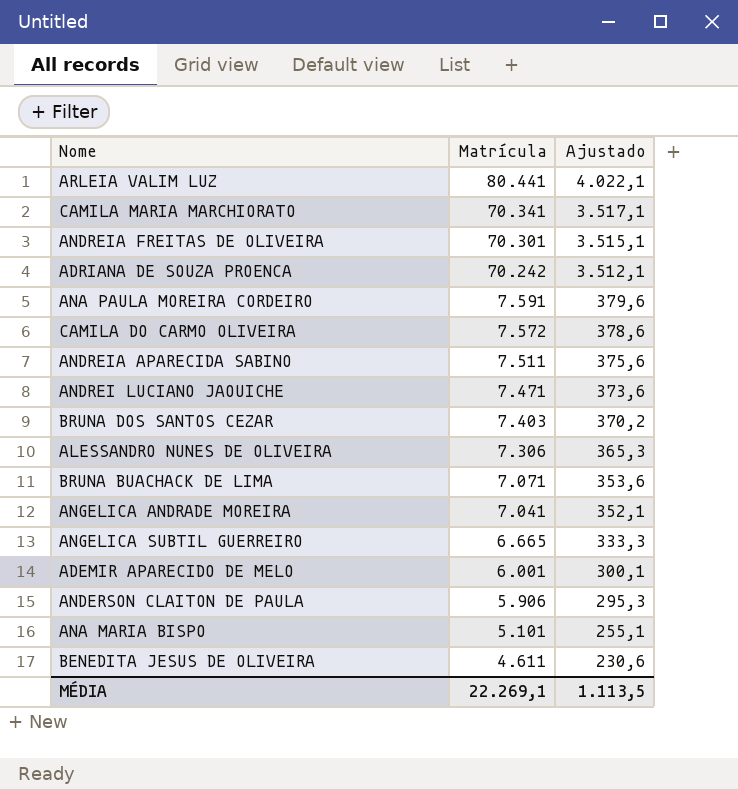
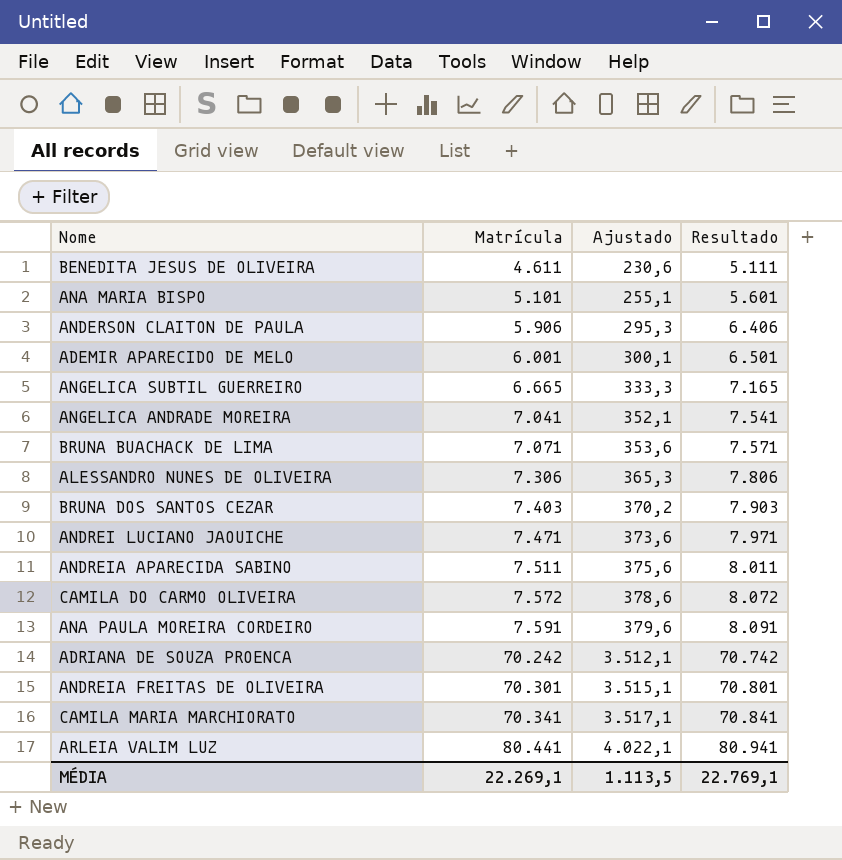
row order: Matrícula descending -> Matrícula ascending
column Resultado | formula: none -> [Matrícula] + 500

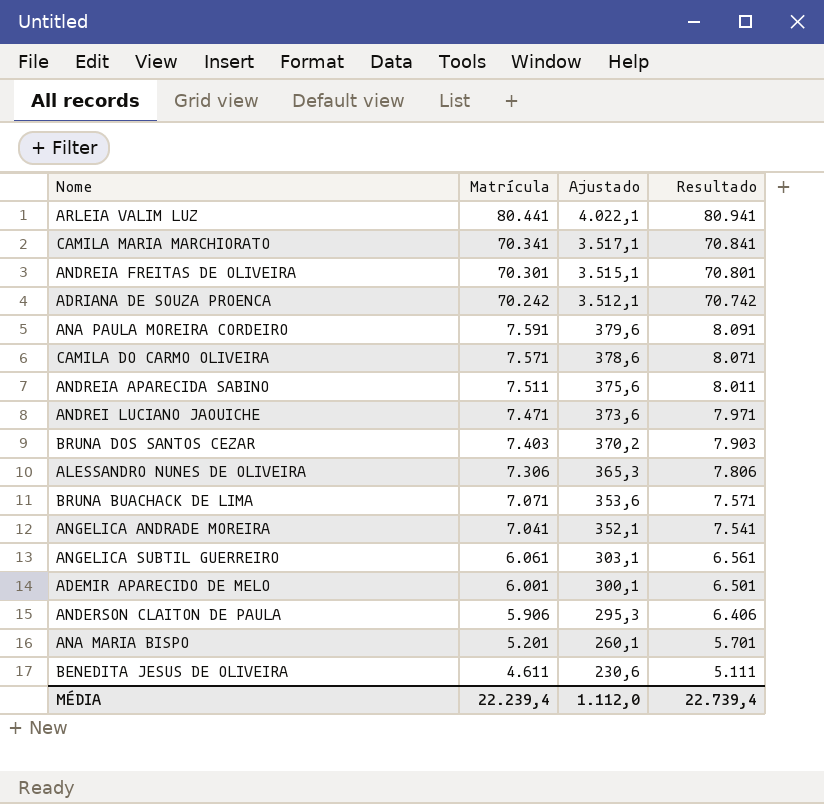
row order: Matrícula ascending -> Matrícula descending
CAMILA DO CARMO OLIVEIRA | Matrícula: 7.572 -> 7.571
CAMILA DO CARMO OLIVEIRA | Resultado: 8.072 -> 8.071
ANGELICA SUBTIL GUERREIRO | Matrícula: 6.665 -> 6.061
ANGELICA SUBTIL GUERREIRO | Ajustado: 333,3 -> 303,1
ANGELICA SUBTIL GUERREIRO | Resultado: 7.165 -> 6.561
ANA MARIA BISPO | Matrícula: 5.101 -> 5.201
ANA MARIA BISPO | Ajustado: 255,1 -> 260,1
ANA MARIA BISPO | Resultado: 5.601 -> 5.701
MÉDIA | Matrícula: 22.269,1 -> 22.239,4
MÉDIA | Ajustado: 1.113,5 -> 1.112,0
MÉDIA | Resultado: 22.769,1 -> 22.739,4

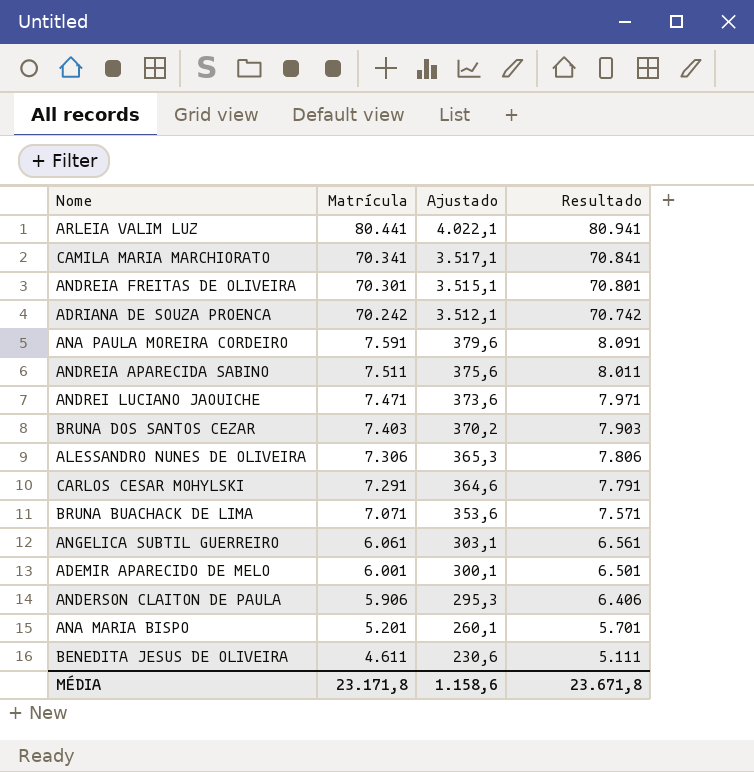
row CAMILA DO CARMO OLIVEIRA: 7.571 | 378,6 | 8.071 -> none
row ANGELICA ANDRADE MOREIRA: 7.041 | 352,1 | 7.541 -> none
row CARLOS CESAR MOHYLSKI: none -> 7.291 | 364,6 | 7.791
MÉDIA | Matrícula: 22.239,4 -> 23.171,8
MÉDIA | Ajustado: 1.112,0 -> 1.158,6
MÉDIA | Resultado: 22.739,4 -> 23.671,8

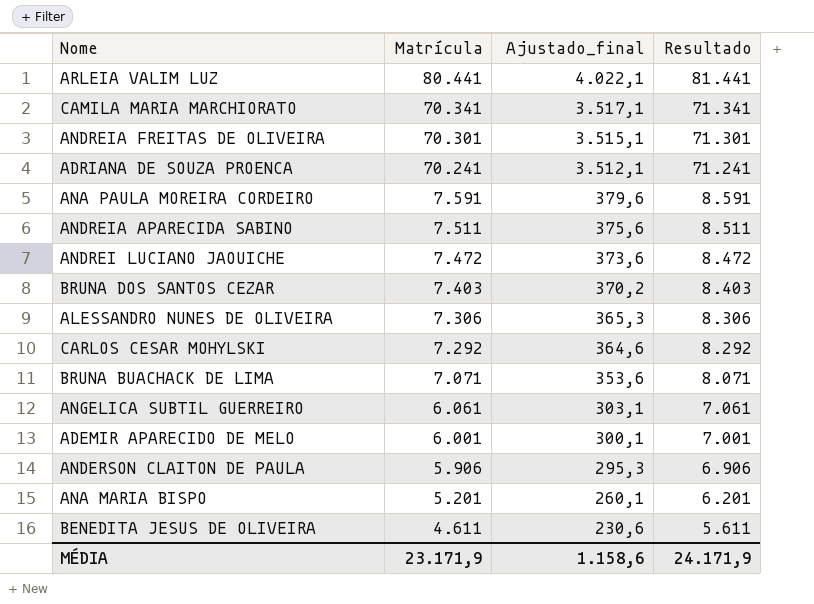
column name: Ajustado -> Ajustado_final
column Resultado | formula: [Matrícula] + 500 -> [Matrícula] + 1000
ADRIANA DE SOUZA PROENCA | Matrícula: 70.242 -> 70.241
ANDREI LUCIANO JAOUICHE | Matrícula: 7.471 -> 7.472
CARLOS CESAR MOHYLSKI | Matrícula: 7.291 -> 7.292
MÉDIA | Matrícula: 23.171,8 -> 23.171,9
MÉDIA | Resultado: 23.671,8 -> 24.171,9

